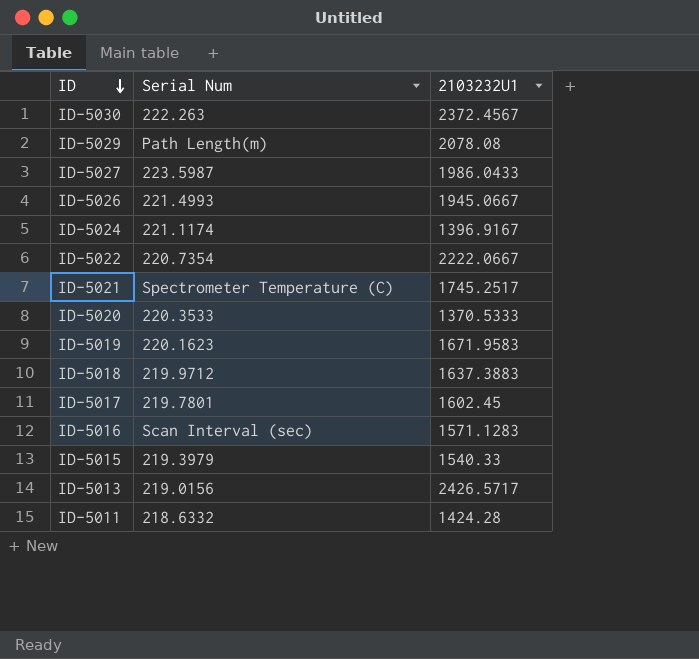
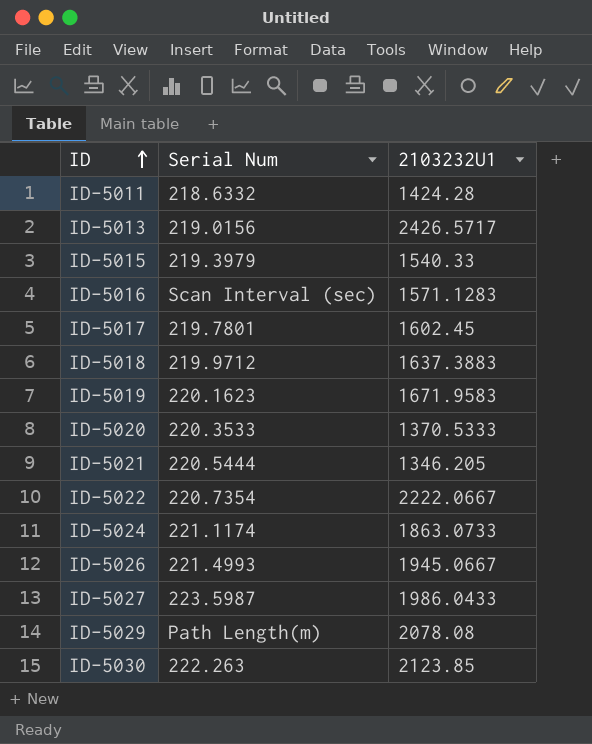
row order: ID descending -> ID ascending
ID-5021 | Serial Num: Spectrometer Temperature (C) -> 220.5444
ID-5021 | 2103232U1: 1745.2517 -> 1346.205
ID-5024 | 2103232U1: 1396.9167 -> 1863.0733
ID-5030 | 2103232U1: 2372.4567 -> 2123.85

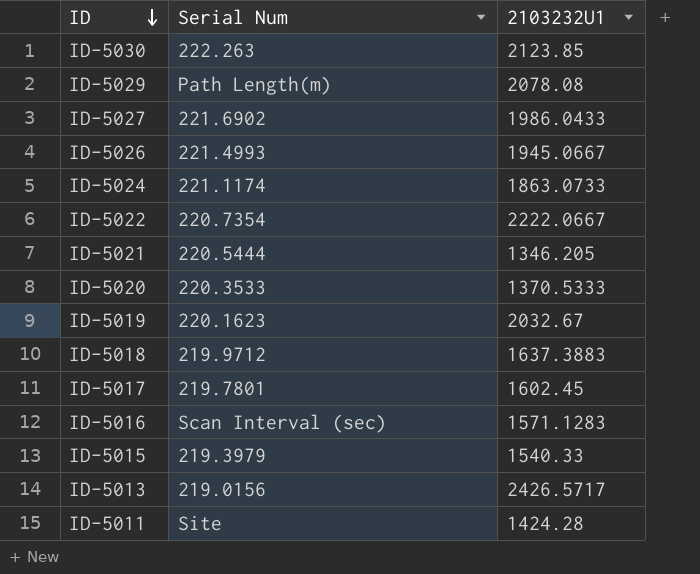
row order: ID ascending -> ID descending
ID-5027 | Serial Num: 223.5987 -> 221.6902
ID-5019 | 2103232U1: 1671.9583 -> 2032.67
ID-5011 | Serial Num: 218.6332 -> Site

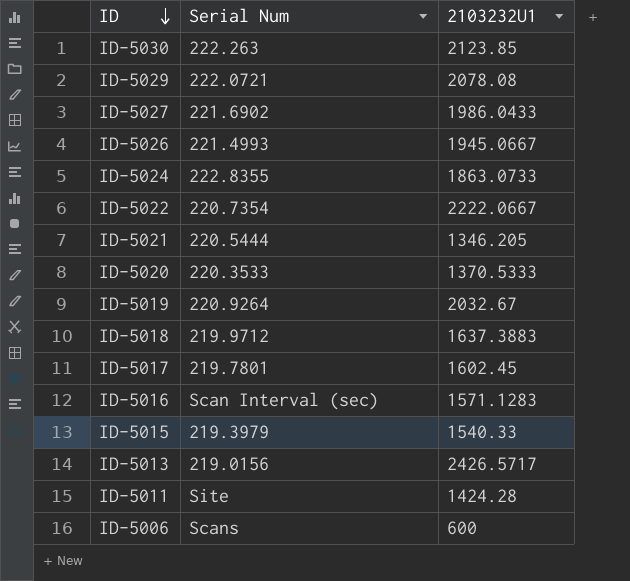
ID-5029 | Serial Num: Path Length(m) -> 222.0721
ID-5024 | Serial Num: 221.1174 -> 222.8355
ID-5019 | Serial Num: 220.1623 -> 220.9264
row ID-5006: none -> Scans | 600

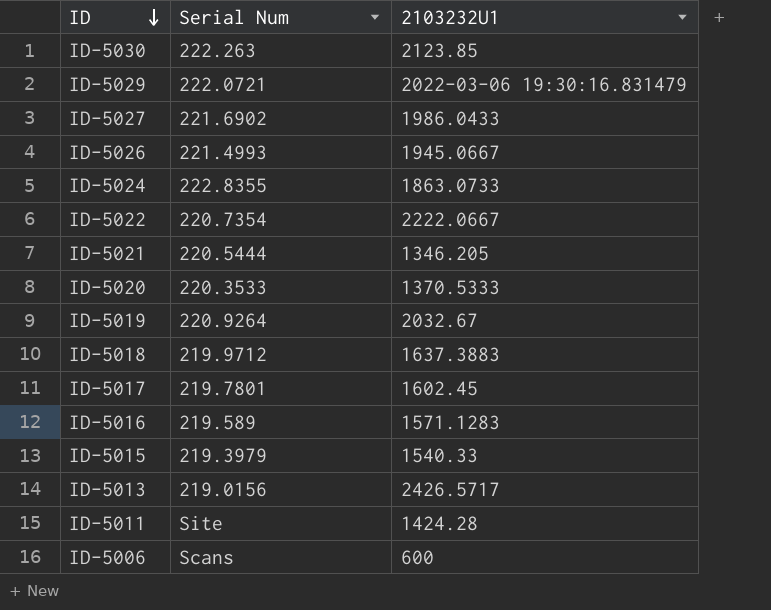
ID-5029 | 2103232U1: 2078.08 -> 2022-03-06 19:30:16.831479
ID-5016 | Serial Num: Scan Interval (sec) -> 219.589

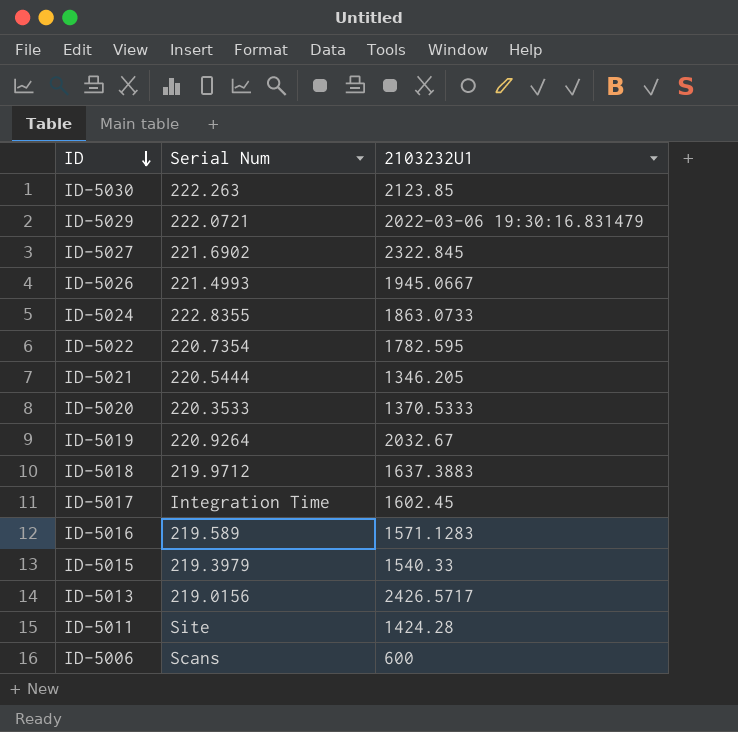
ID-5027 | 2103232U1: 1986.0433 -> 2322.845
ID-5022 | 2103232U1: 2222.0667 -> 1782.595
ID-5017 | Serial Num: 219.7801 -> Integration Time

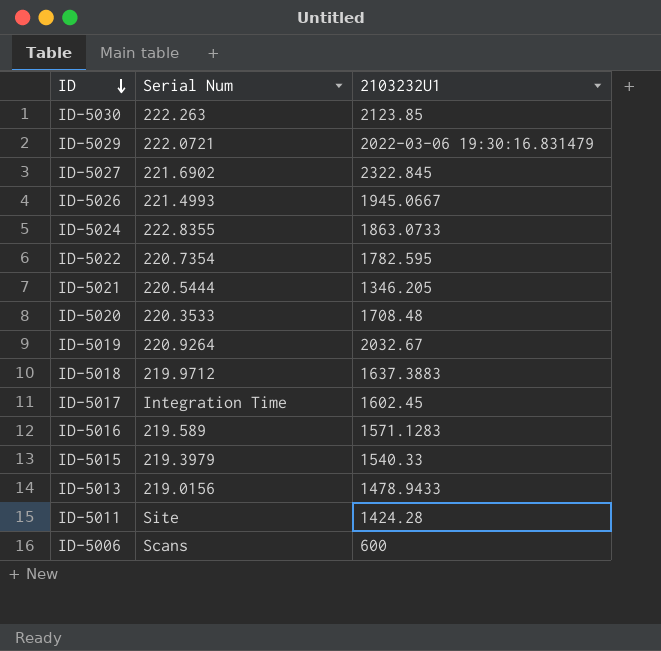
ID-5020 | 2103232U1: 1370.5333 -> 1708.48
ID-5013 | 2103232U1: 2426.5717 -> 1478.9433

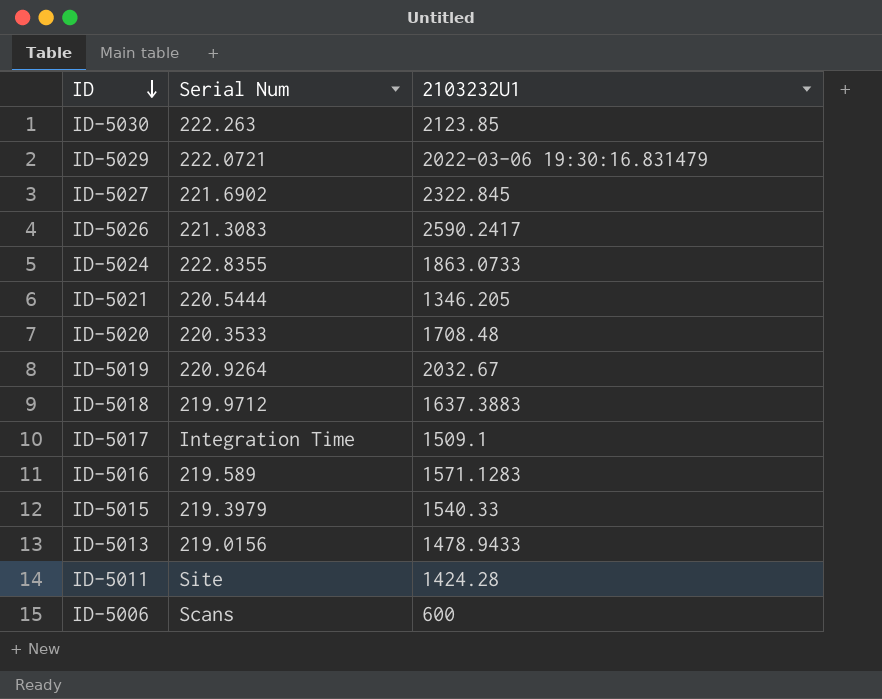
row ID-5022: 220.7354 | 1782.595 -> none
ID-5026 | Serial Num: 221.4993 -> 221.3083
ID-5026 | 2103232U1: 1945.0667 -> 2590.2417
ID-5017 | 2103232U1: 1602.45 -> 1509.1

